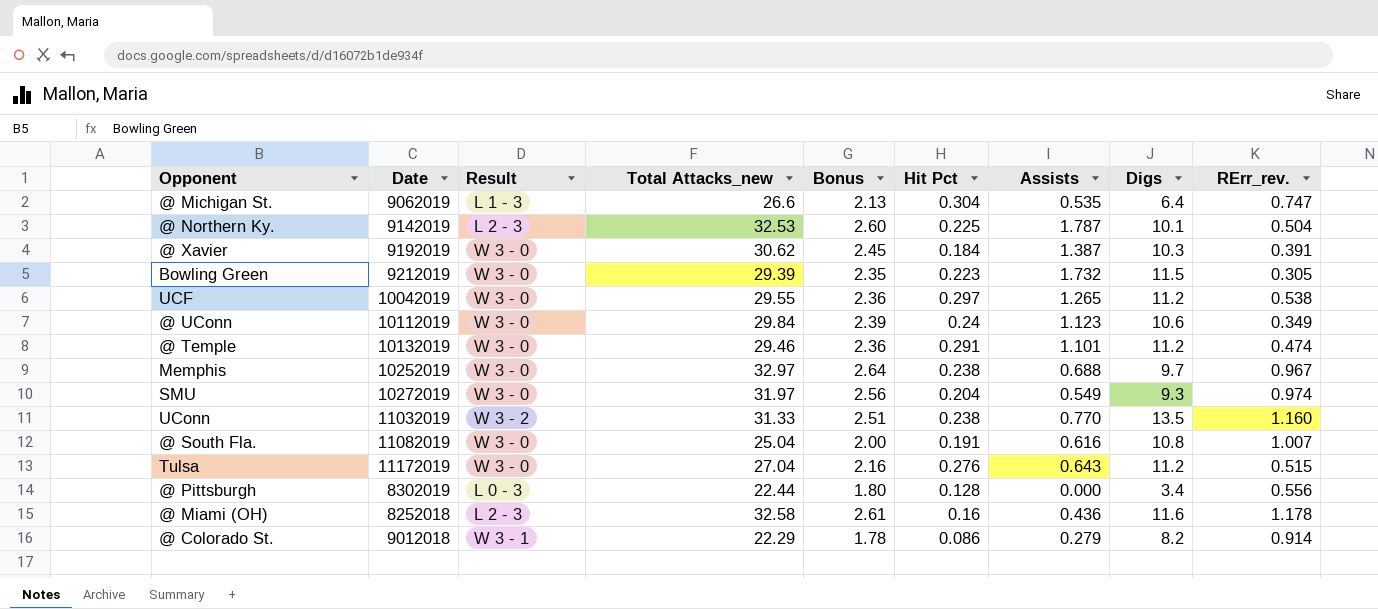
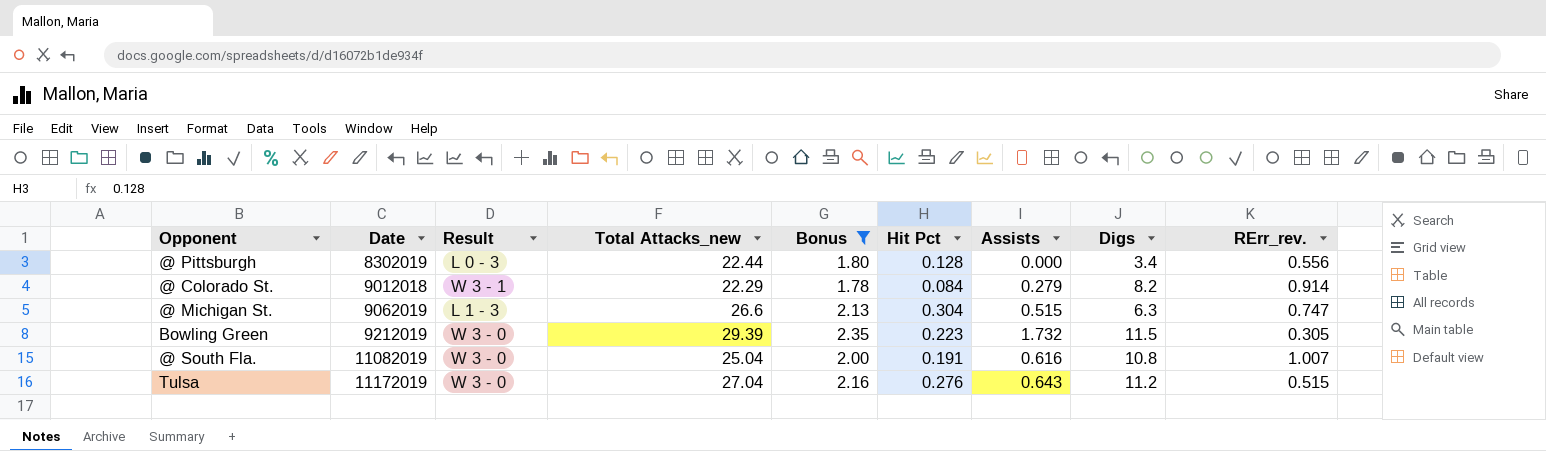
filter: none -> Bonus <= 2.35
row order: none -> Date ascending
@ Colorado St. | Hit Pct: 0.086 -> 0.084
@ Michigan St. | Assists: 0.535 -> 0.515
@ Michigan St. | Digs: 6.4 -> 6.3

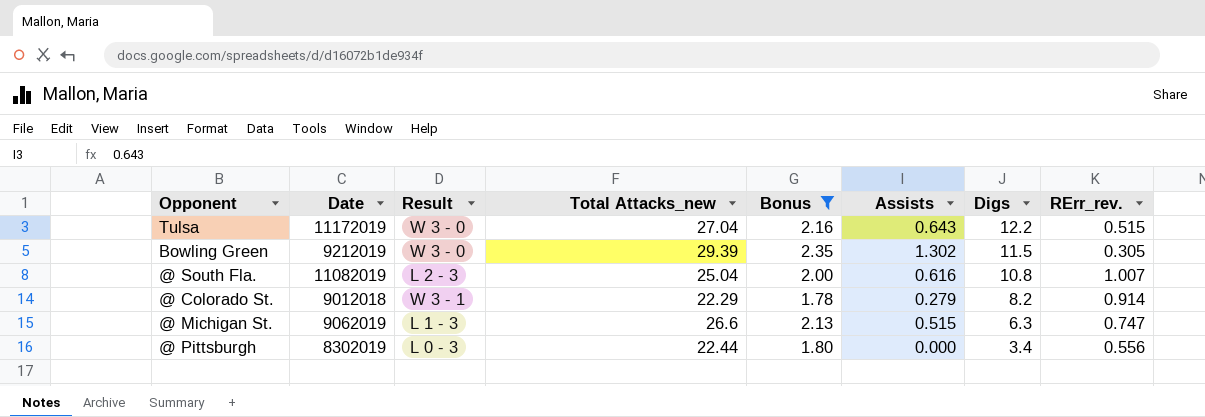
row order: Date ascending -> Digs descending
column Hit Pct | position: 6 -> none
Tulsa | Digs: 11.2 -> 12.2
Bowling Green | Assists: 1.732 -> 1.302
@ South Fla. | Result: W 3 - 0 -> L 2 - 3

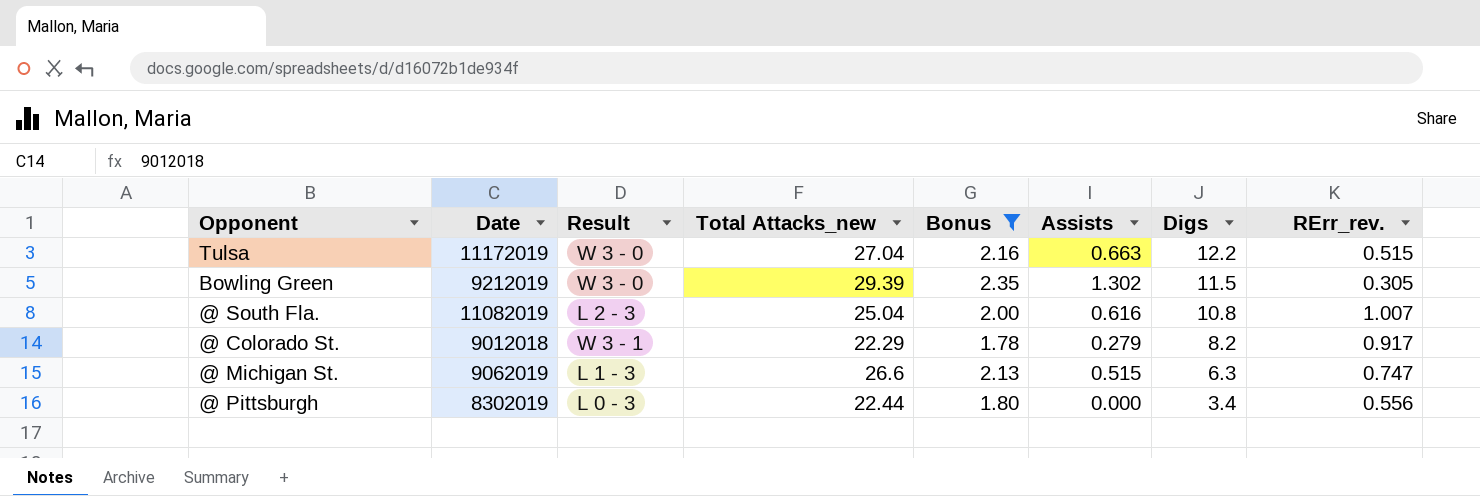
Tulsa | Assists: 0.643 -> 0.663
@ Colorado St. | RErr_rev.: 0.914 -> 0.917

